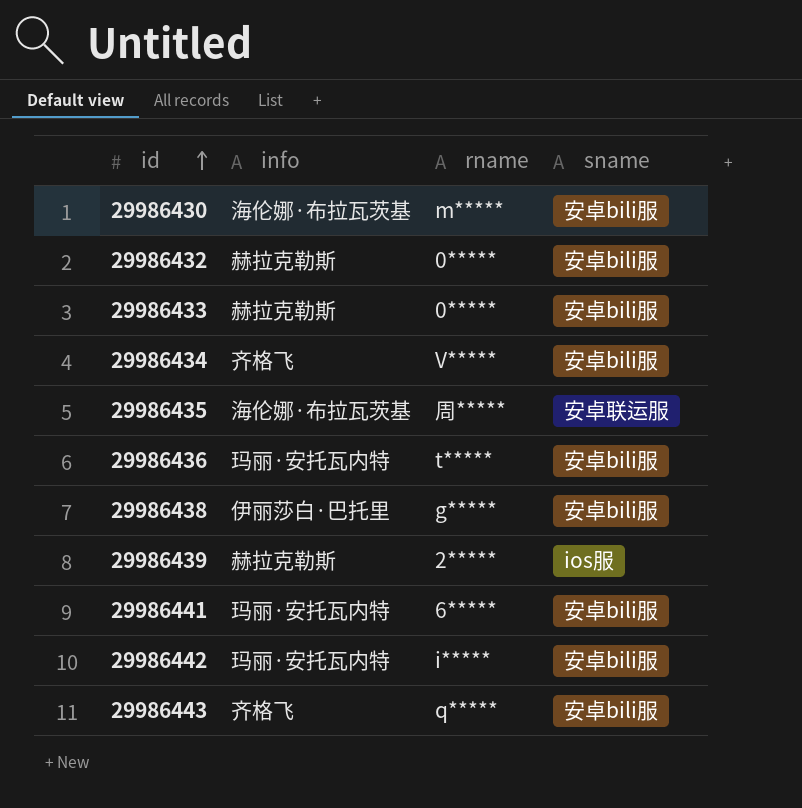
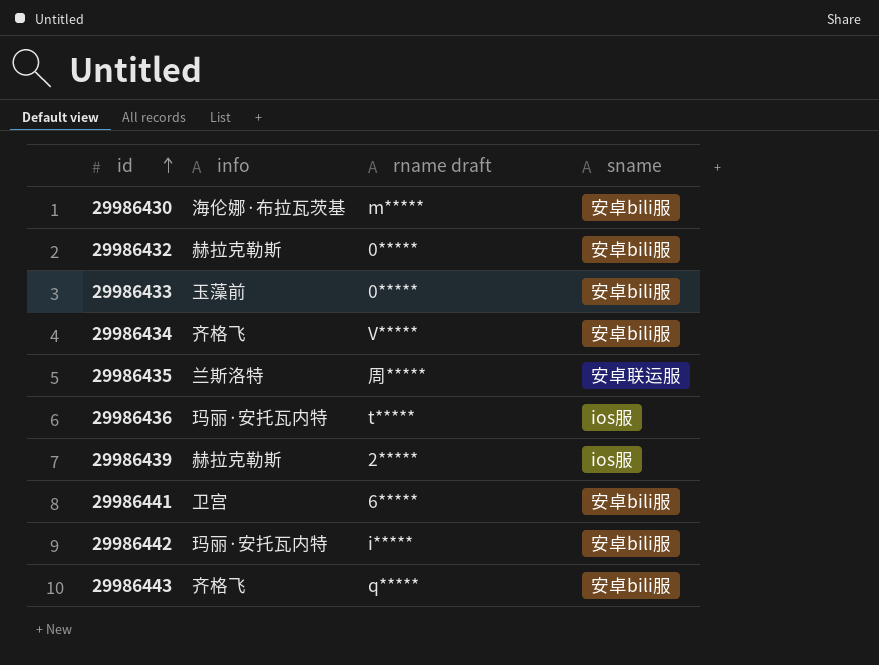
column name: rname -> rname draft
row 29986438: 伊丽莎白·巴托里 | g***** | 安卓bili服 -> none
29986433 | info: 赫拉克勒斯 -> 玉藻前
29986435 | info: 海伦娜·布拉瓦茨基 -> 兰斯洛特
29986436 | sname: 安卓bili服 -> ios服
29986441 | info: 玛丽·安托瓦内特 -> 卫宫

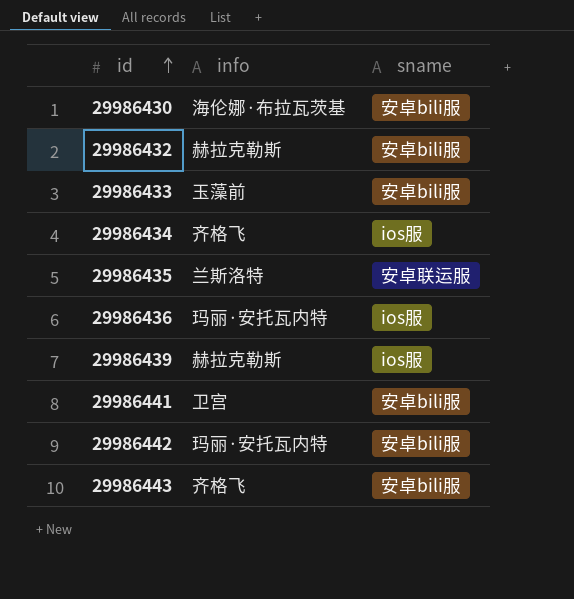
column rname draft | position: 3 -> none
29986434 | sname: 安卓bili服 -> ios服

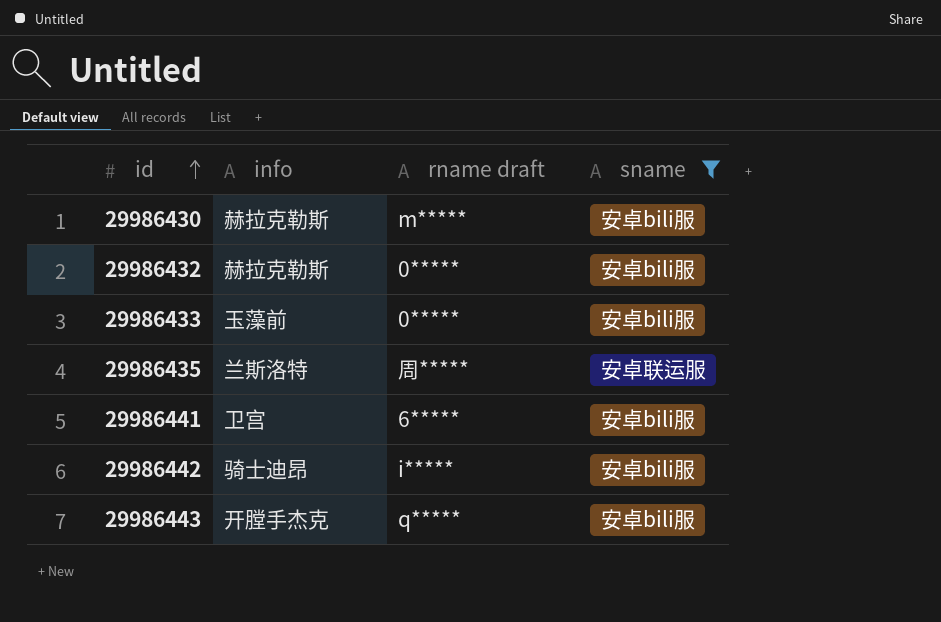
filter: none -> sname != ios服
column rname draft | position: none -> 3
29986430 | info: 海伦娜·布拉瓦茨基 -> 赫拉克勒斯
29986442 | info: 玛丽·安托瓦内特 -> 骑士迪昂
29986443 | info: 齐格飞 -> 开膛手杰克

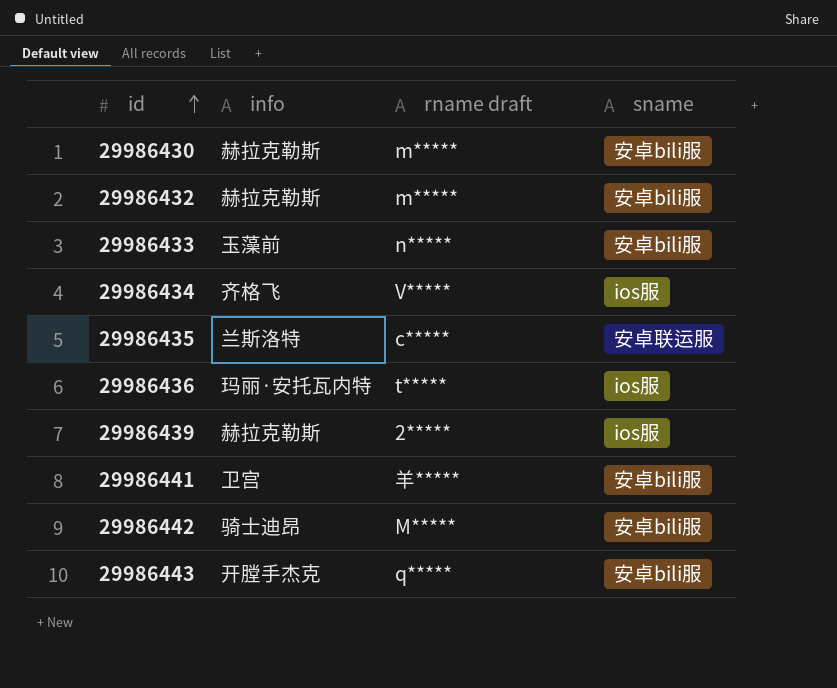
filter: sname != ios服 -> none
29986432 | rname draft: 0***** -> m*****
29986433 | rname draft: 0***** -> n*****
29986435 | rname draft: 周***** -> c*****
29986441 | rname draft: 6***** -> 羊*****
29986442 | rname draft: i***** -> M*****

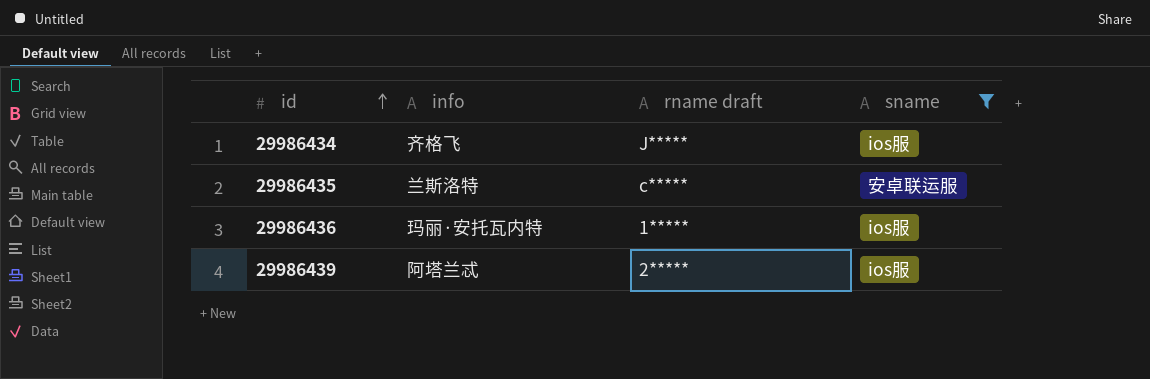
filter: none -> sname != 安卓bili服
29986434 | rname draft: V***** -> J*****
29986436 | rname draft: t***** -> 1*****
29986439 | info: 赫拉克勒斯 -> 阿塔兰忒

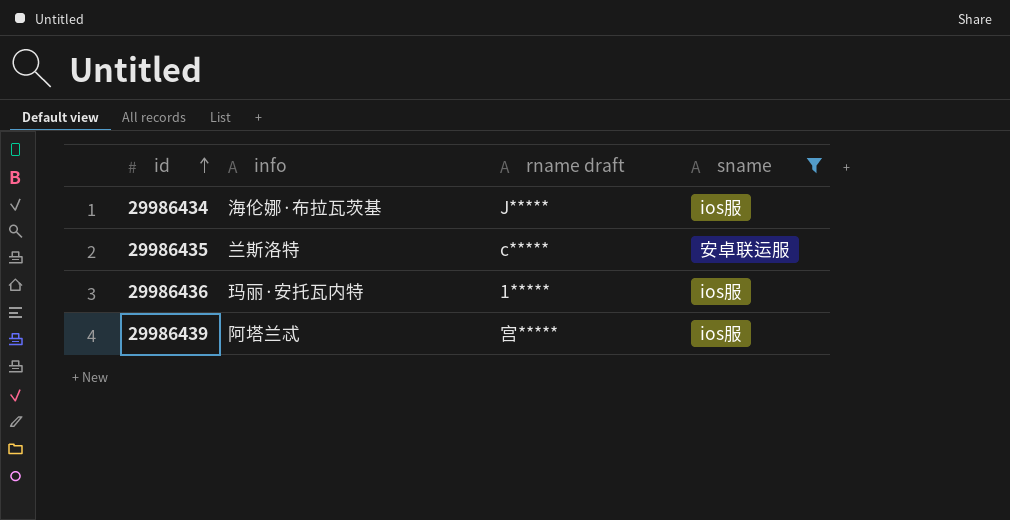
29986434 | info: 齐格飞 -> 海伦娜·布拉瓦茨基
29986439 | rname draft: 2***** -> 宫*****

